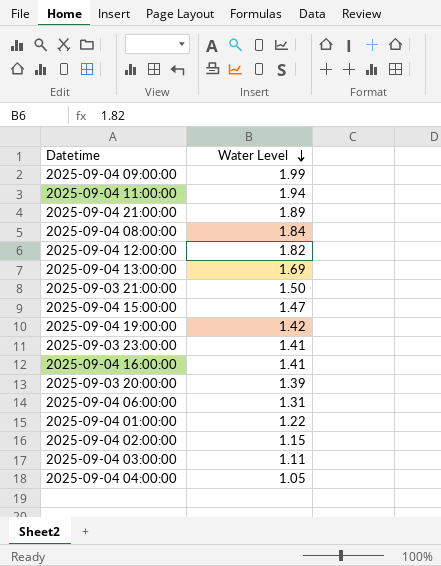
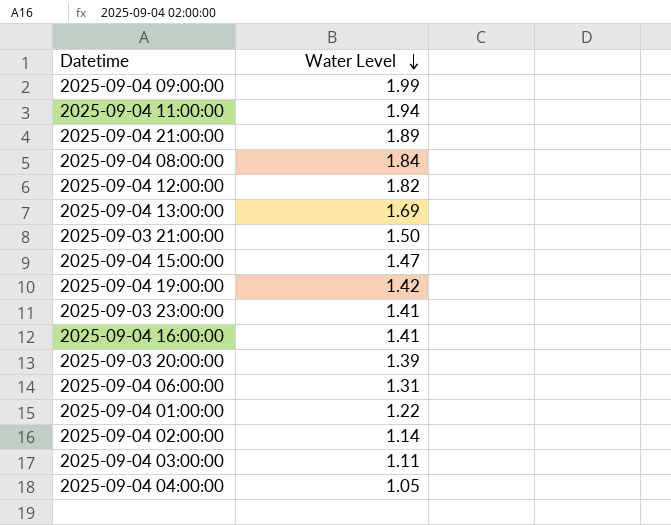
2025-09-04 02:00:00 | Water Level: 1.15 -> 1.14

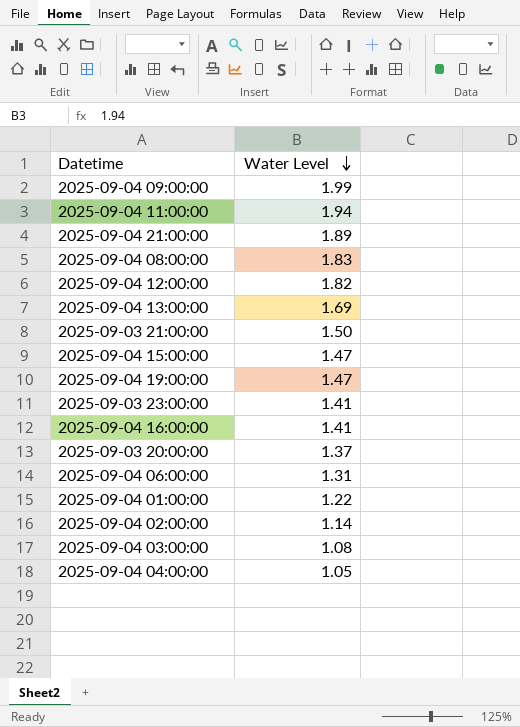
2025-09-04 08:00:00 | Water Level: 1.84 -> 1.83
2025-09-04 19:00:00 | Water Level: 1.42 -> 1.47
2025-09-03 20:00:00 | Water Level: 1.39 -> 1.37
2025-09-04 03:00:00 | Water Level: 1.11 -> 1.08

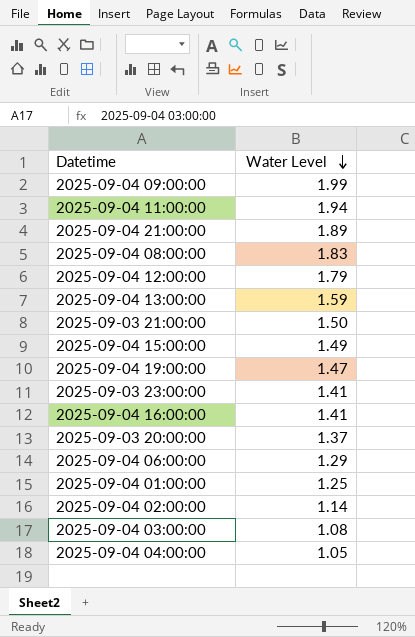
2025-09-04 12:00:00 | Water Level: 1.82 -> 1.79
2025-09-04 13:00:00 | Water Level: 1.69 -> 1.59
2025-09-04 15:00:00 | Water Level: 1.47 -> 1.49
2025-09-04 06:00:00 | Water Level: 1.31 -> 1.29
2025-09-04 01:00:00 | Water Level: 1.22 -> 1.25

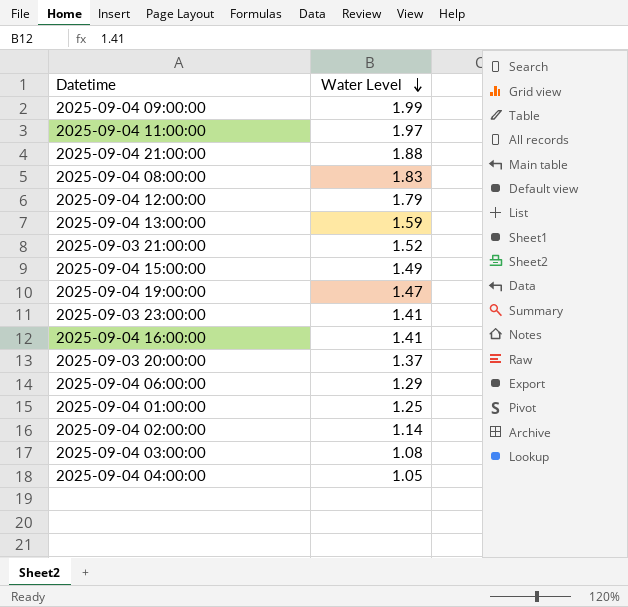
2025-09-04 11:00:00 | Water Level: 1.94 -> 1.97
2025-09-04 21:00:00 | Water Level: 1.89 -> 1.88
2025-09-03 21:00:00 | Water Level: 1.50 -> 1.52

